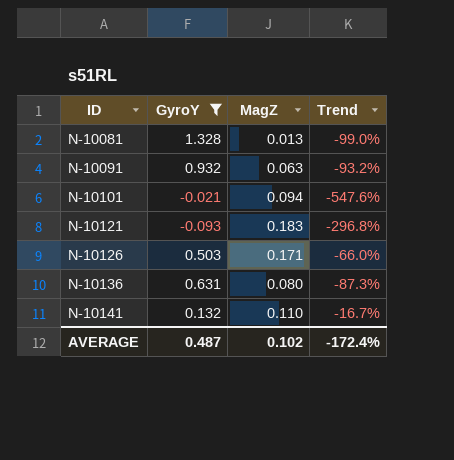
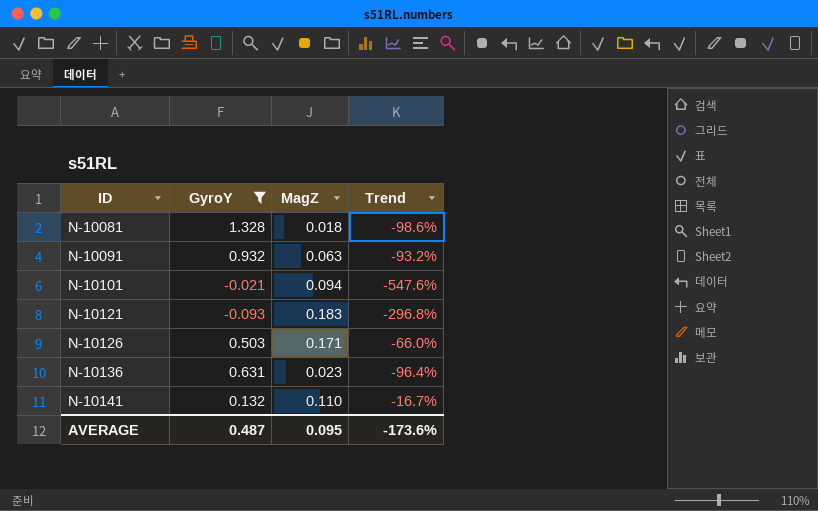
N-10081 | MagZ: 0.013 -> 0.018
N-10081 | Trend: -99.0% -> -98.6%
N-10136 | MagZ: 0.080 -> 0.023
N-10136 | Trend: -87.3% -> -96.4%
AVERAGE | MagZ: 0.102 -> 0.095
AVERAGE | Trend: -172.4% -> -173.6%

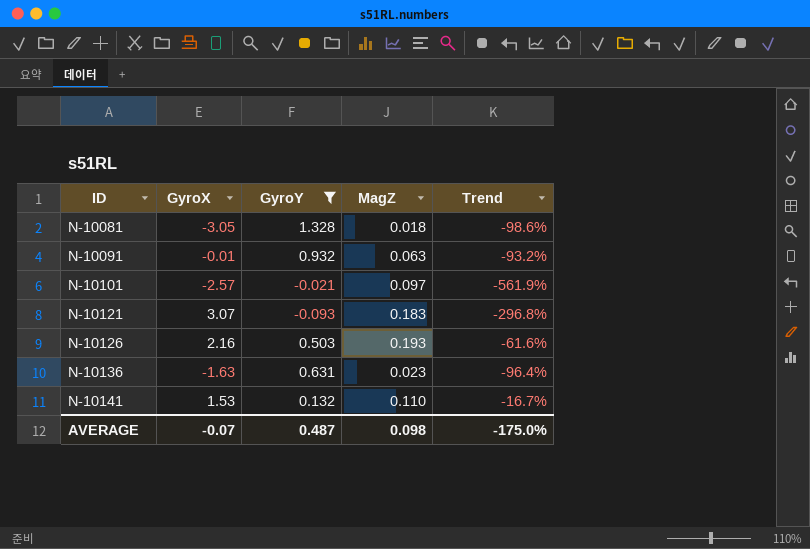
column GyroX | position: none -> 2
N-10101 | MagZ: 0.094 -> 0.097
N-10101 | Trend: -547.6% -> -561.9%
N-10126 | MagZ: 0.171 -> 0.193
N-10126 | Trend: -66.0% -> -61.6%
AVERAGE | MagZ: 0.095 -> 0.098
AVERAGE | Trend: -173.6% -> -175.0%

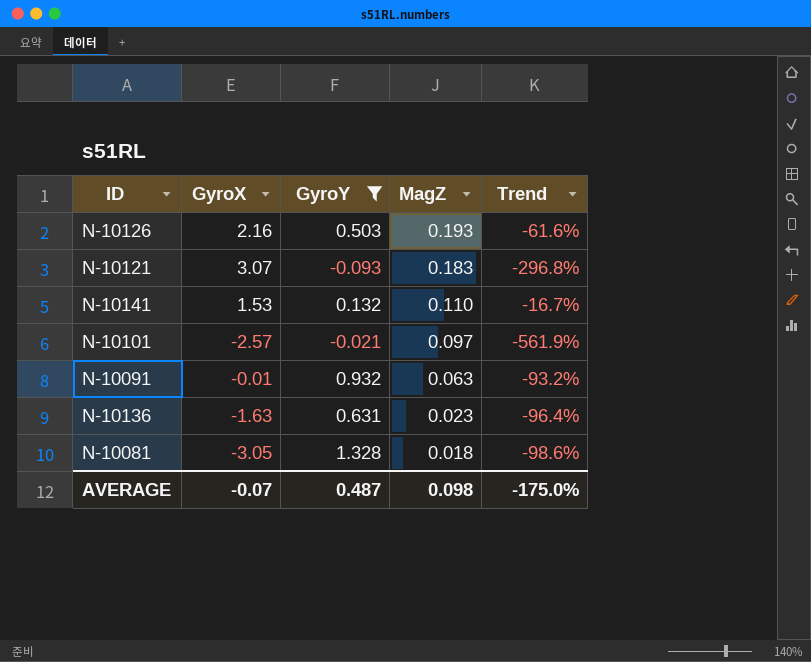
row order: ID ascending -> MagZ descending

